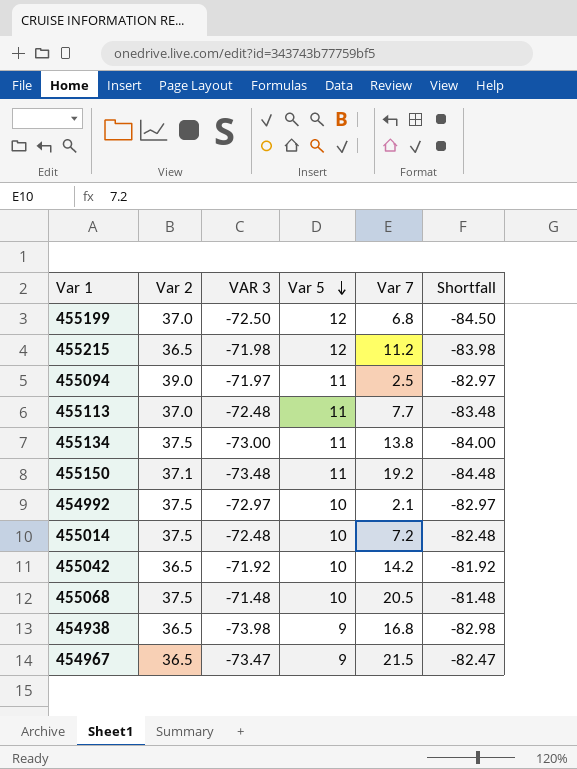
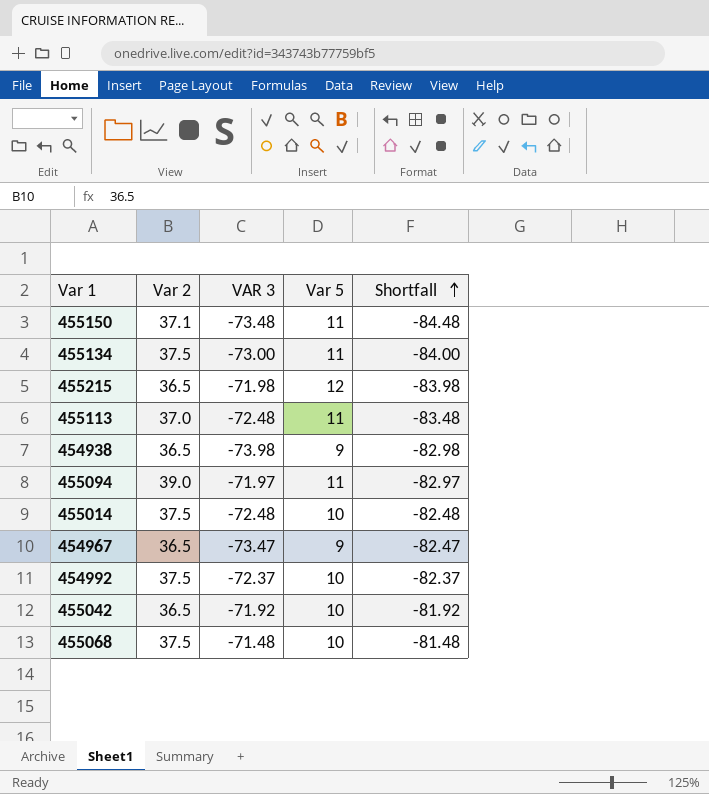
row order: Var 5 descending -> Shortfall ascending
column Var 7 | position: 5 -> none
row 455199: 37.0 | -72.50 | 12 | 6.8 | -84.50 -> none
454992 | VAR 3: -72.97 -> -72.37
454992 | Shortfall: -82.97 -> -82.37

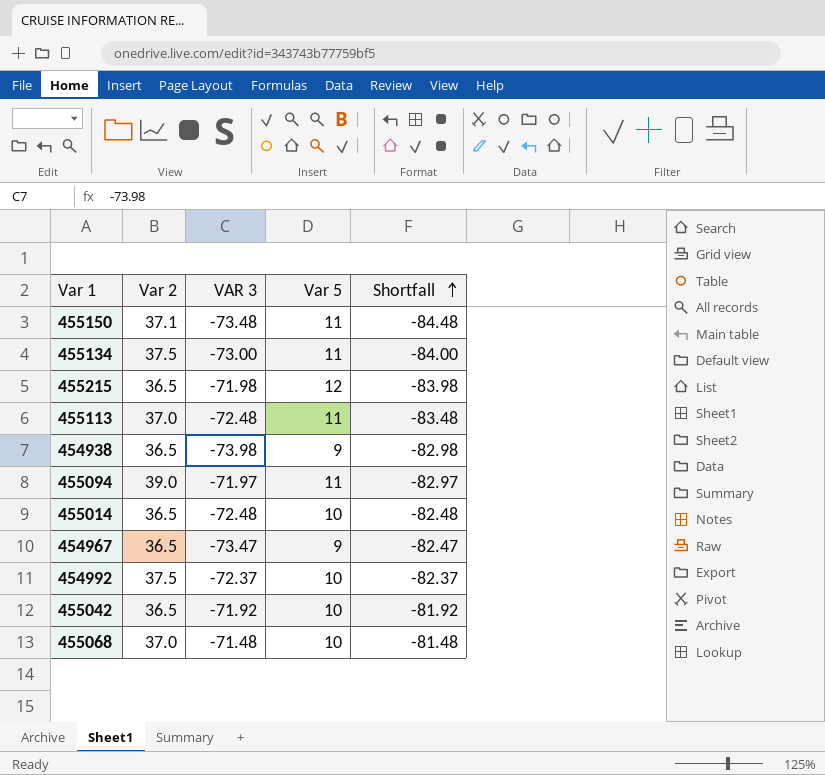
455014 | Var 2: 37.5 -> 36.5
455068 | Var 2: 37.5 -> 37.0

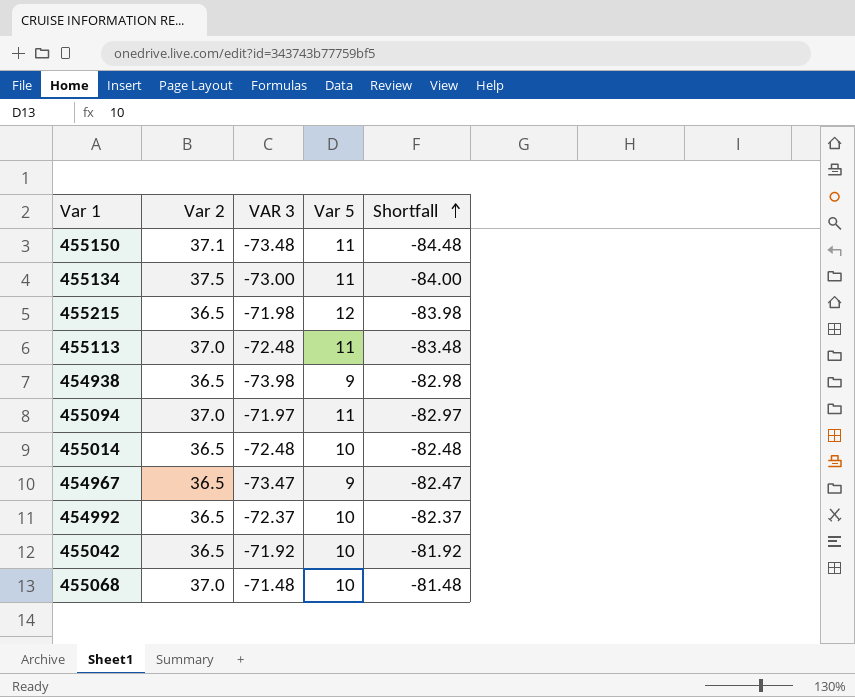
455094 | Var 2: 39.0 -> 37.0
454992 | Var 2: 37.5 -> 36.5

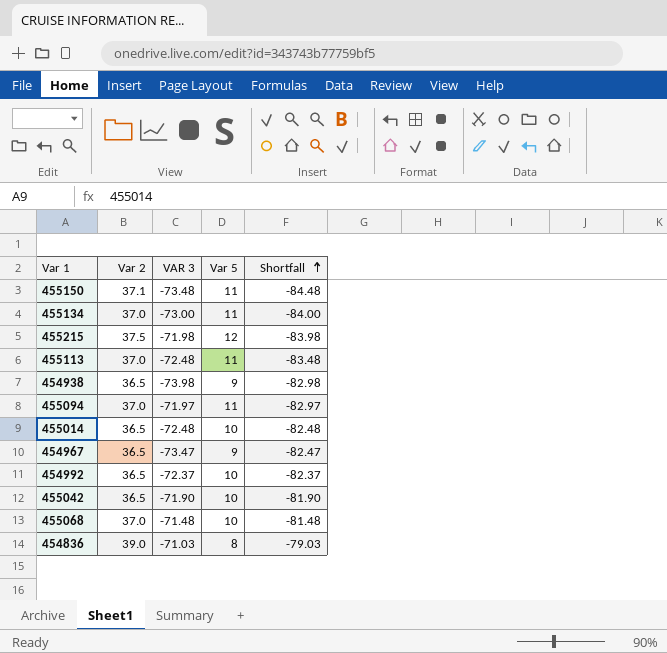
455134 | Var 2: 37.5 -> 37.0
455215 | Var 2: 36.5 -> 37.5
455042 | VAR 3: -71.92 -> -71.90
455042 | Shortfall: -81.92 -> -81.90
row 454836: none -> 39.0 | -71.03 | 8 | -79.03

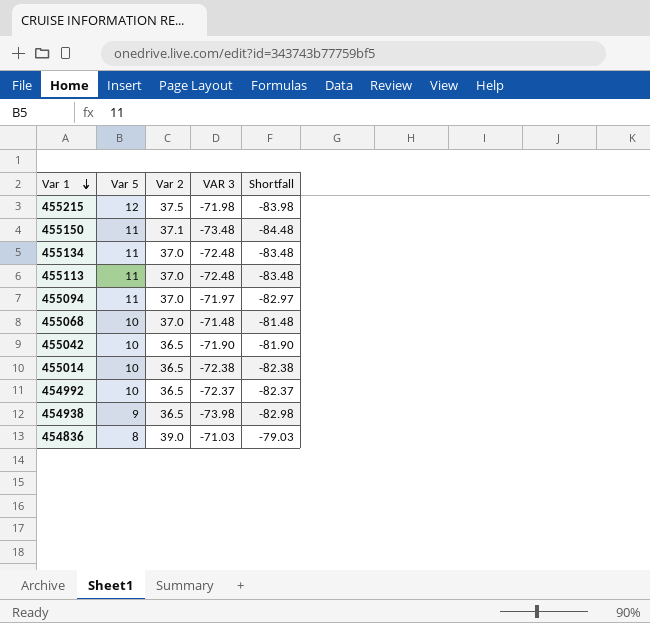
row order: Shortfall ascending -> Var 1 descending
column Var 5 | position: 4 -> 2
row 454967: 36.5 | -73.47 | 9 | -82.47 -> none
455134 | VAR 3: -73.00 -> -72.48
455134 | Shortfall: -84.00 -> -83.48
455014 | VAR 3: -72.48 -> -72.38
455014 | Shortfall: -82.48 -> -82.38

